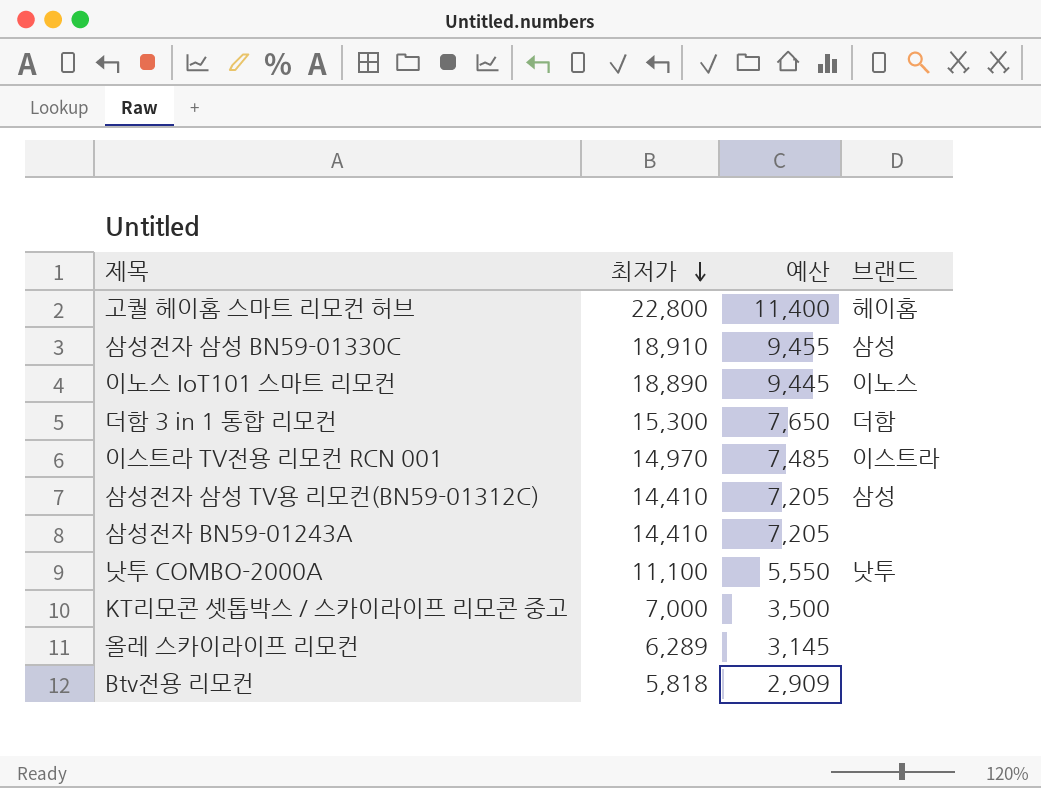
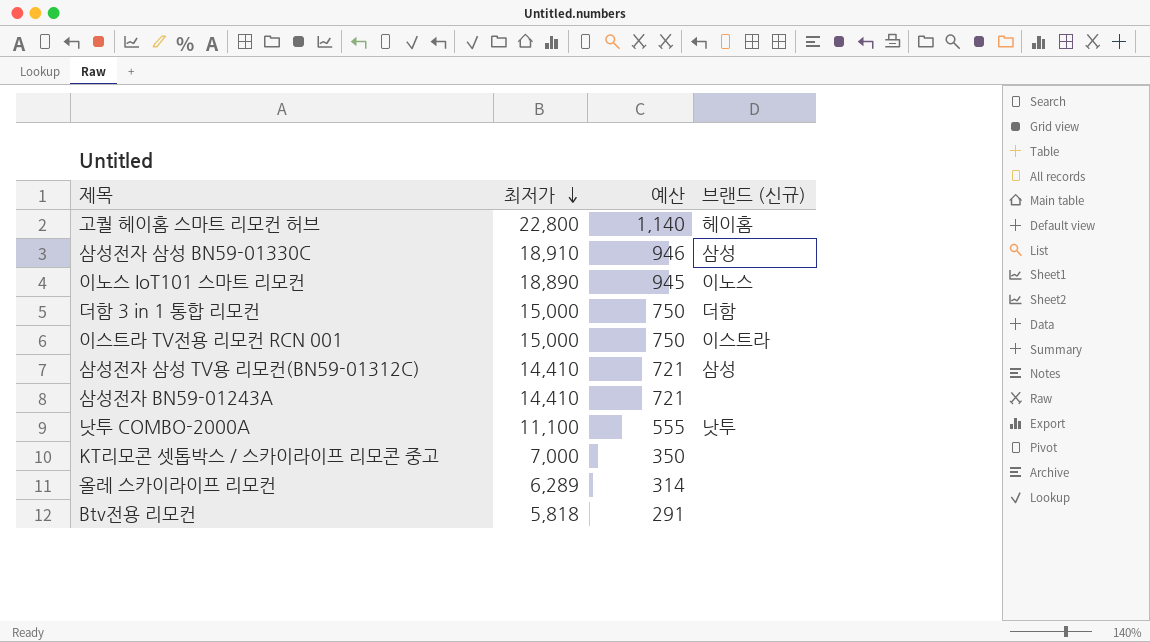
column 예산 | formula: [최저가] * 0.5 -> [최저가] * 0.05
column name: 브랜드 -> 브랜드 (신규)
더함 3 in 1 통합 리모컨 | 최저가: 15,300 -> 15,000
이스트라 TV전용 리모컨 RCN 001 | 최저가: 14,970 -> 15,000

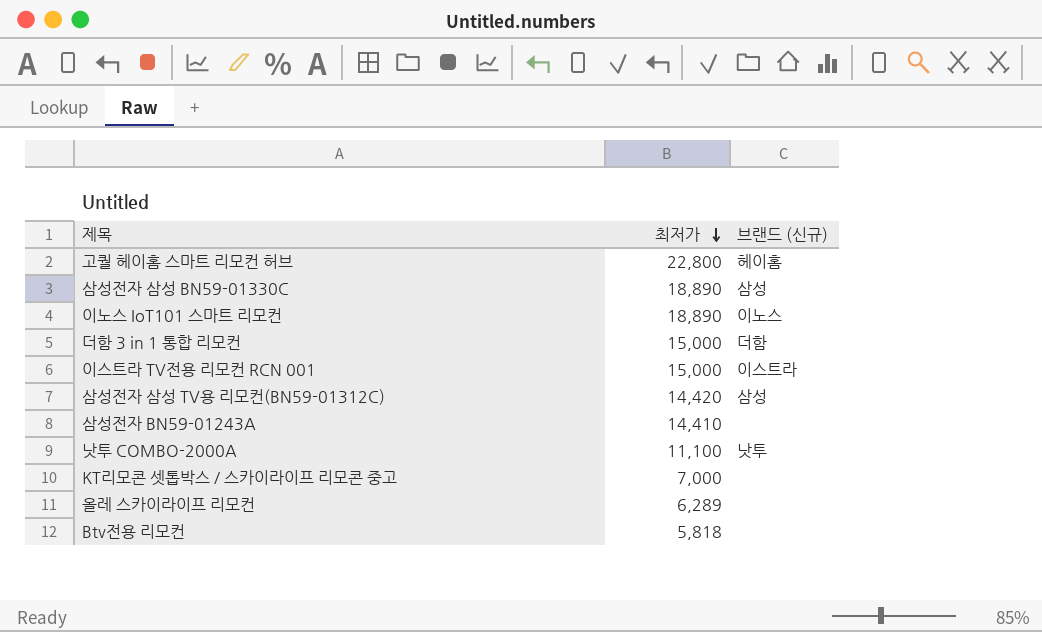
column 예산 | formula: [최저가] * 0.05 -> none
삼성전자 삼성 BN59-01330C | 최저가: 18,910 -> 18,890
삼성전자 삼성 TV용 리모컨(BN59-01312C) | 최저가: 14,410 -> 14,420

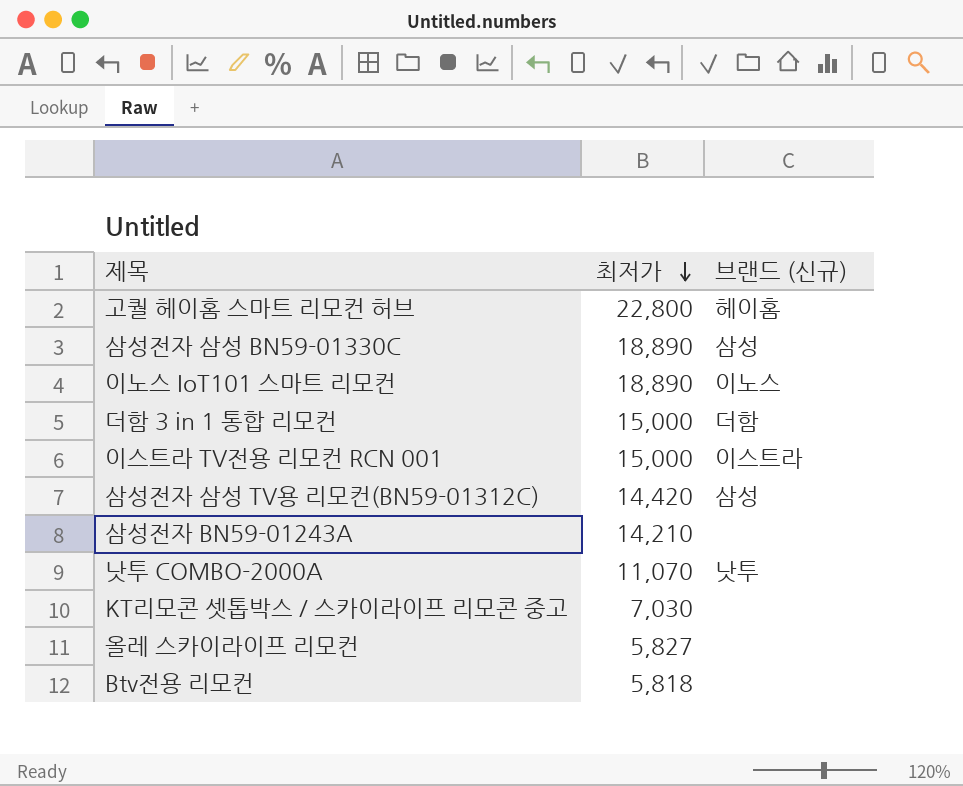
삼성전자 BN59-01243A | 최저가: 14,410 -> 14,210
낫투 COMBO-2000A | 최저가: 11,100 -> 11,070
KT리모콘 셋톱박스 / 스카이라이프 리모콘 중고 | 최저가: 7,000 -> 7,030
올레 스카이라이프 리모컨 | 최저가: 6,289 -> 5,827

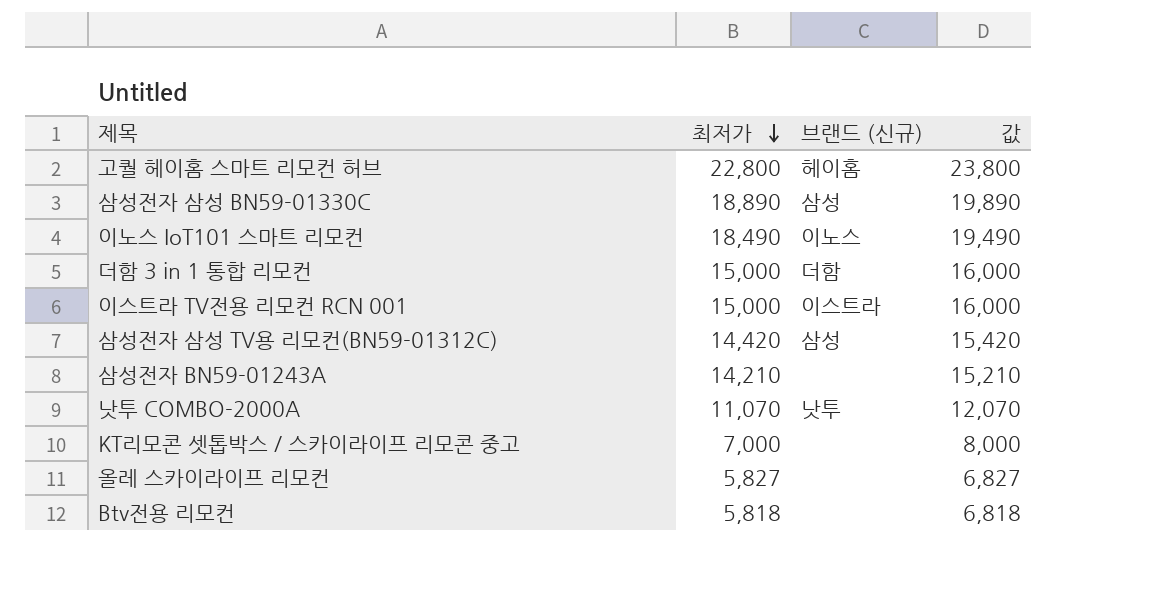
column 값 | formula: none -> [최저가] + 1000
이노스 IoT101 스마트 리모컨 | 최저가: 18,890 -> 18,490
KT리모콘 셋톱박스 / 스카이라이프 리모콘 중고 | 최저가: 7,030 -> 7,000

